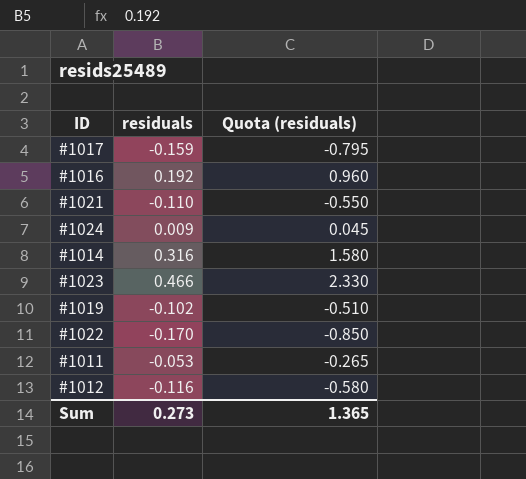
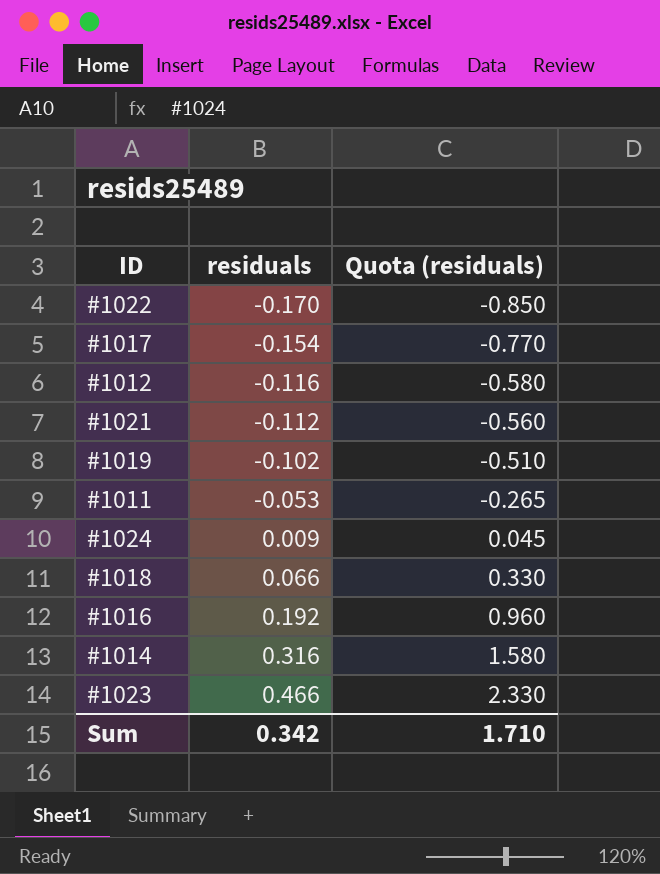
row order: none -> residuals ascending
#1017 | residuals: -0.159 -> -0.154
#1017 | Quota (residuals): -0.795 -> -0.770
#1021 | residuals: -0.110 -> -0.112
#1021 | Quota (residuals): -0.550 -> -0.560
row #1018: none -> 0.066 | 0.330
Sum | residuals: 0.273 -> 0.342
Sum | Quota (residuals): 1.365 -> 1.710

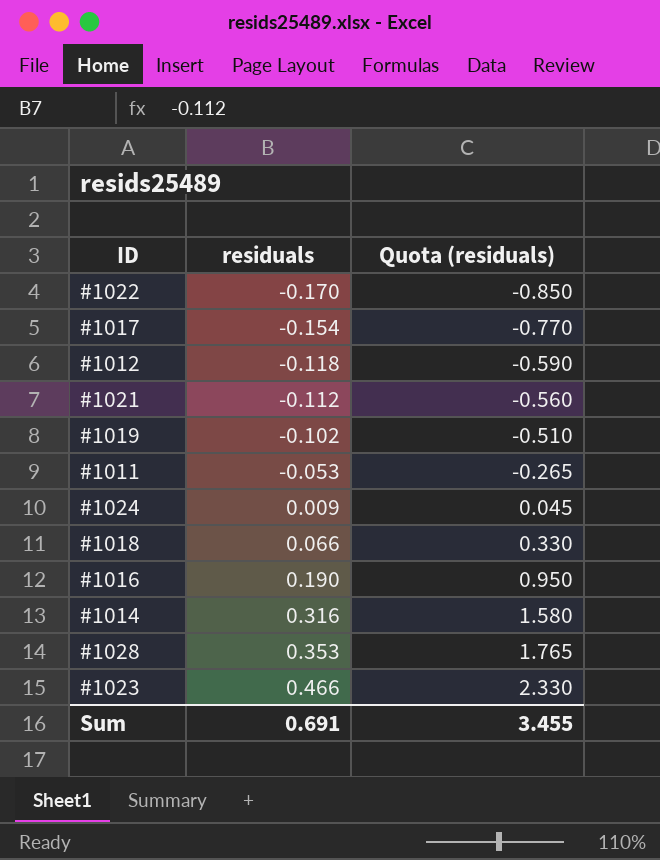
#1012 | residuals: -0.116 -> -0.118
#1012 | Quota (residuals): -0.580 -> -0.590
#1016 | residuals: 0.192 -> 0.190
#1016 | Quota (residuals): 0.960 -> 0.950
row #1028: none -> 0.353 | 1.765
Sum | residuals: 0.342 -> 0.691
Sum | Quota (residuals): 1.710 -> 3.455

